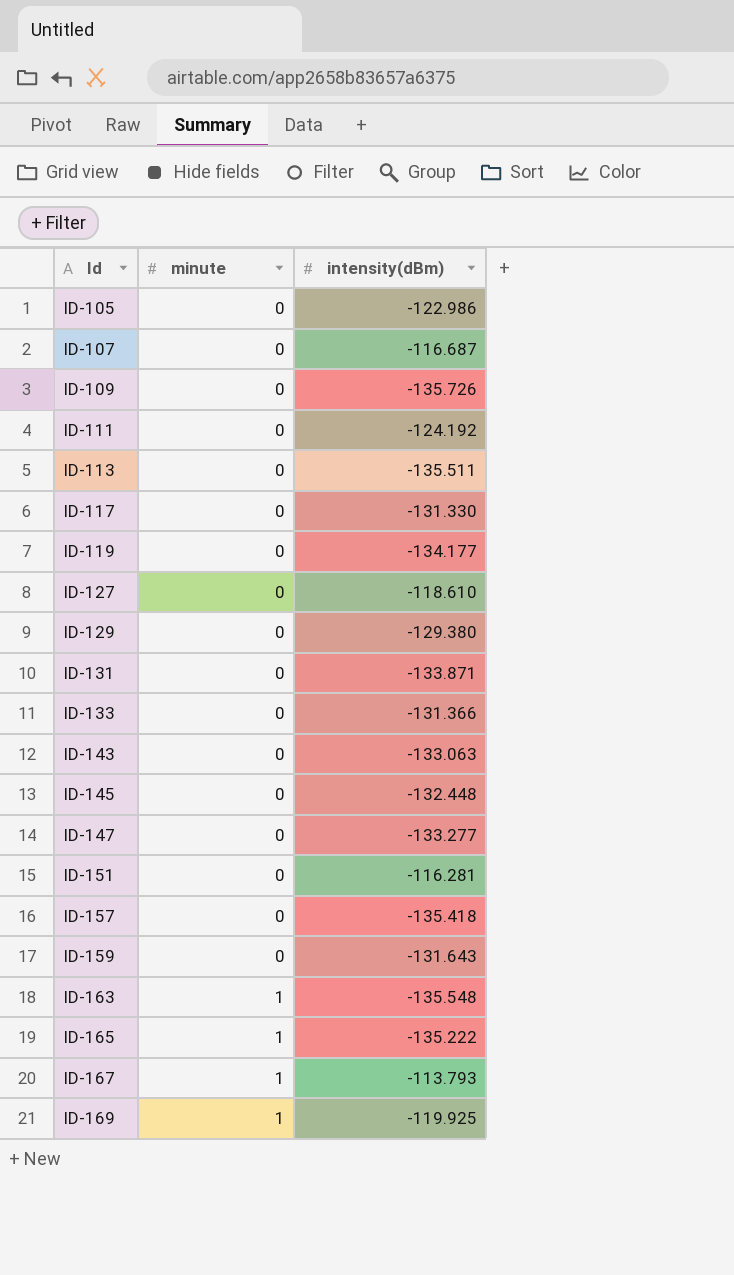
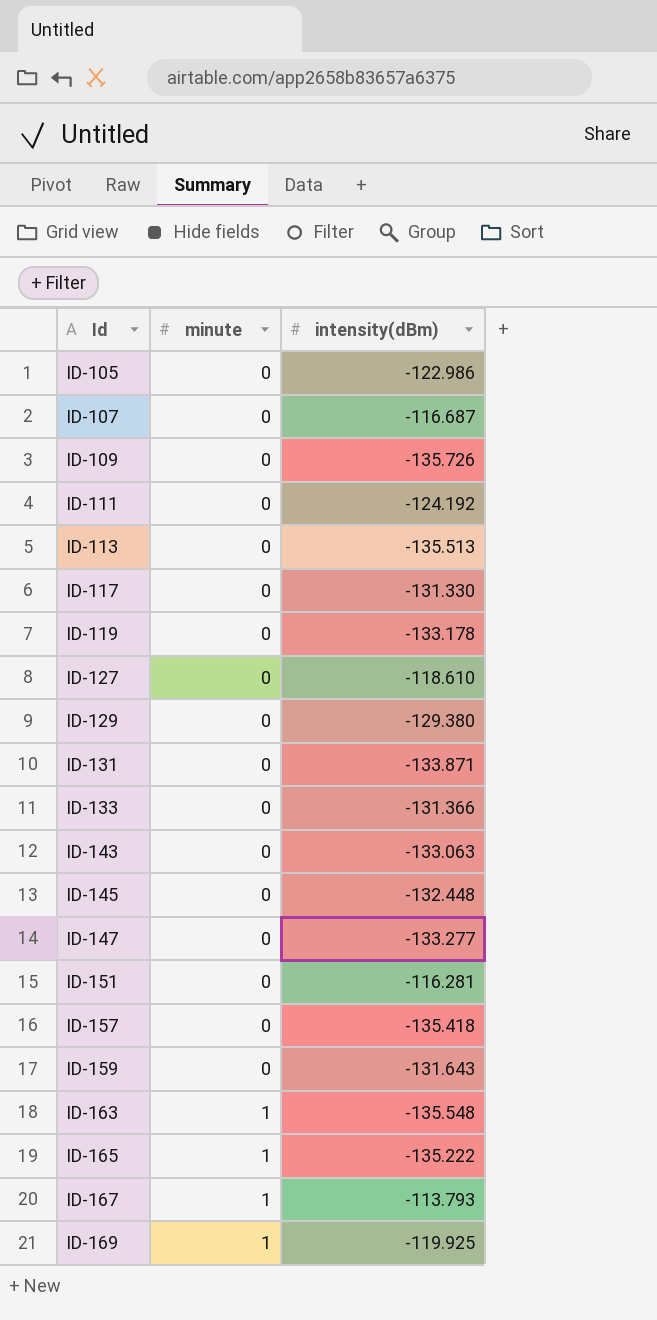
ID-113 | intensity(dBm): -135.511 -> -135.513
ID-119 | intensity(dBm): -134.177 -> -133.178

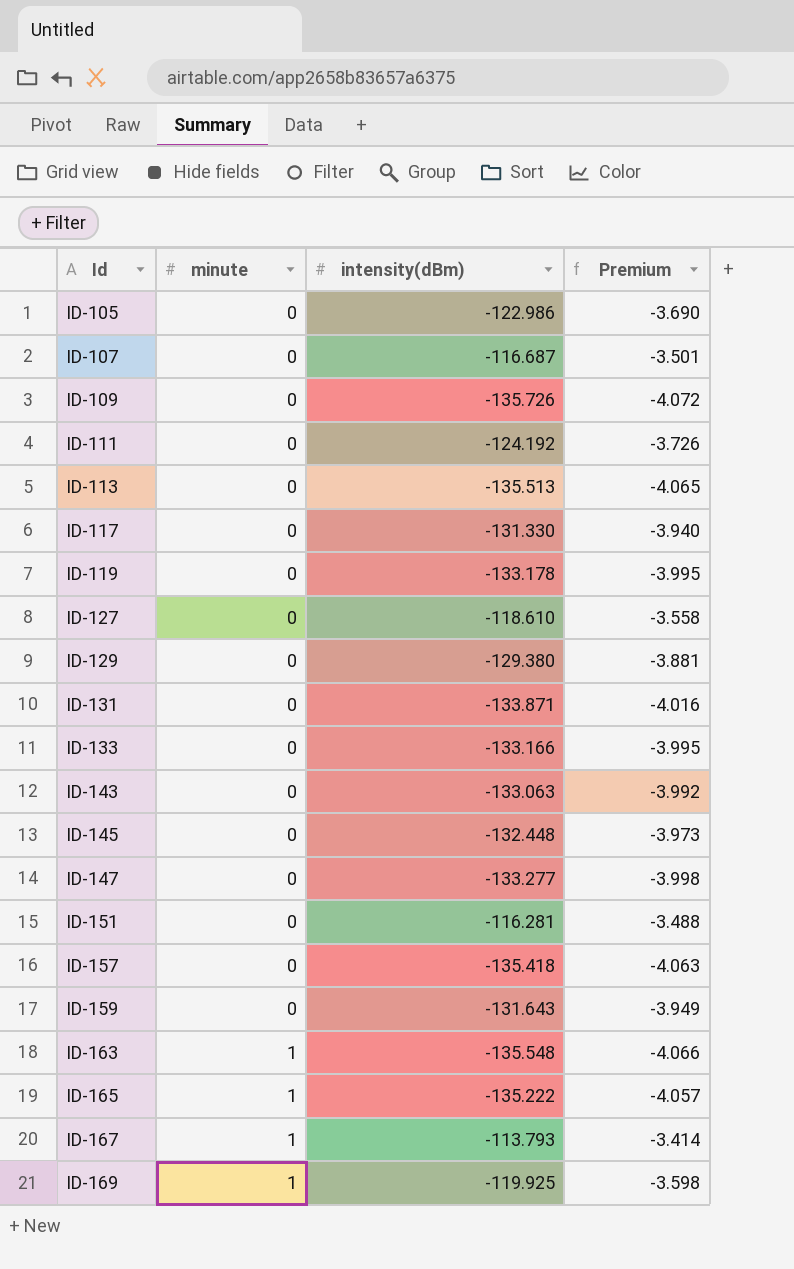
column Premium | formula: none -> [intensity(dBm)] * 0.03
ID-133 | intensity(dBm): -131.366 -> -133.166

